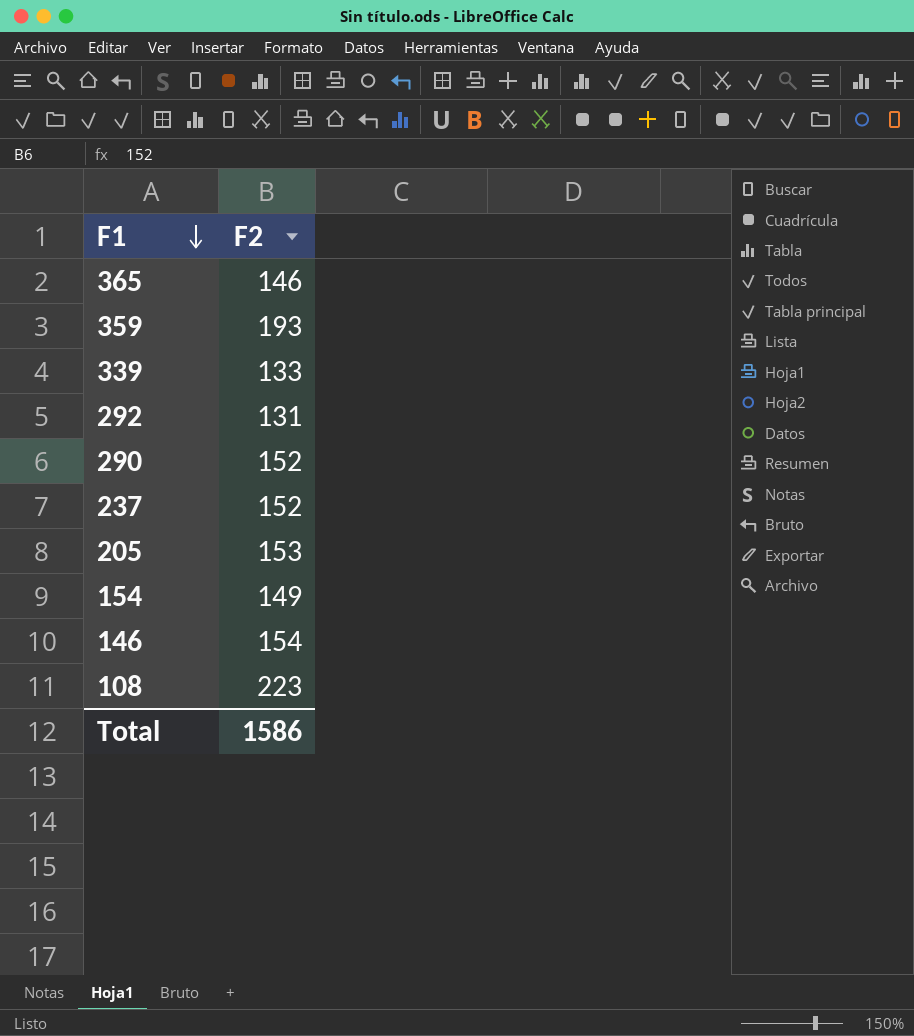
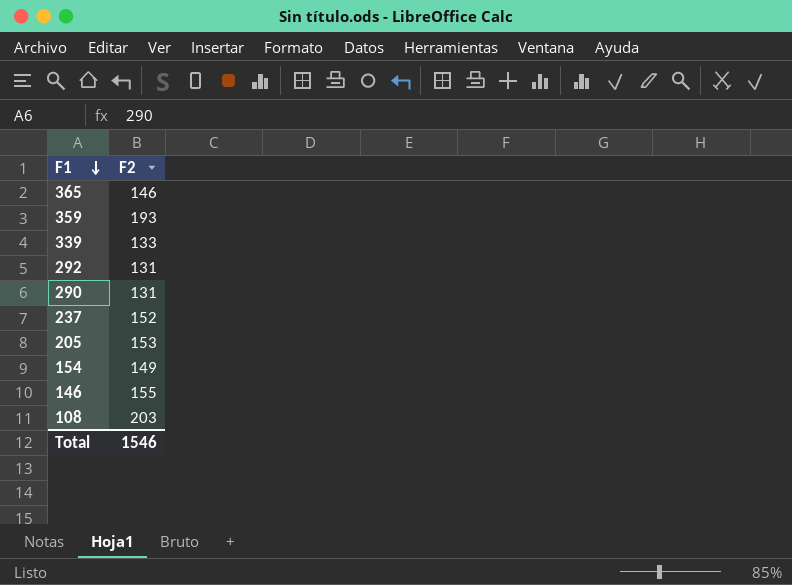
290 | F2: 152 -> 131
146 | F2: 154 -> 155
108 | F2: 223 -> 203
Total | F2: 1586 -> 1546

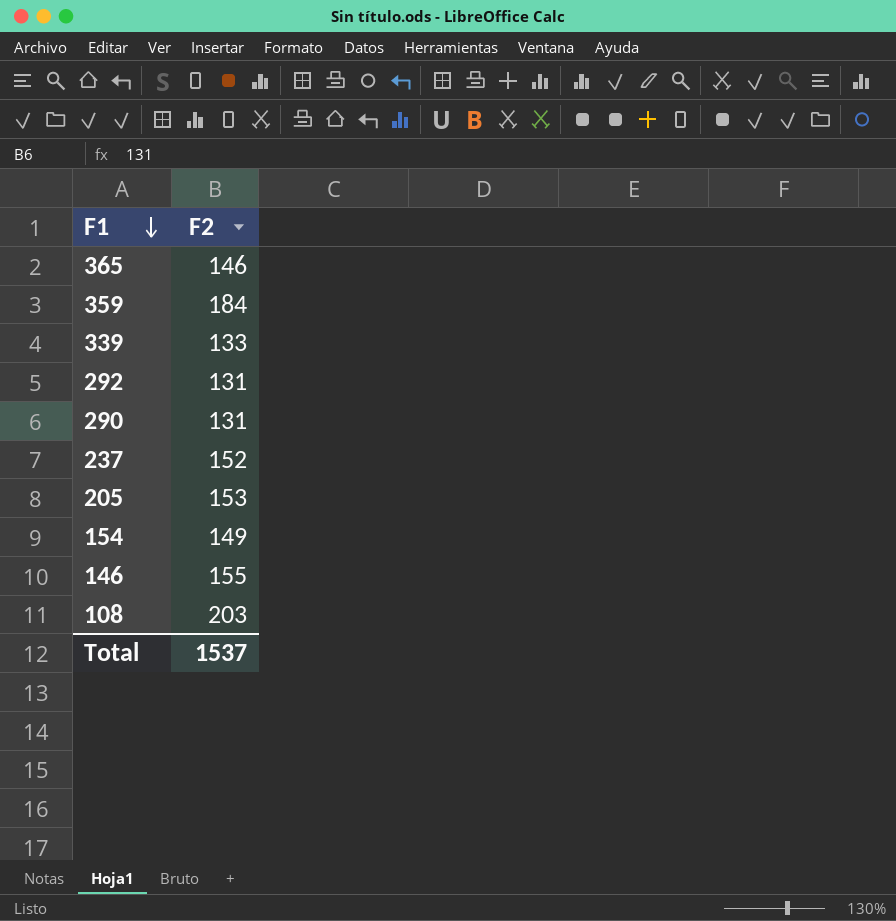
359 | F2: 193 -> 184
Total | F2: 1546 -> 1537

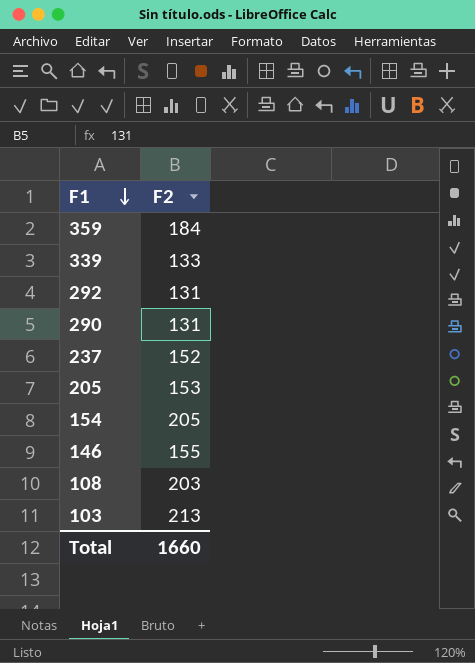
row 365: 146 -> none
154 | F2: 149 -> 205
row 103: none -> 213
Total | F2: 1537 -> 1660

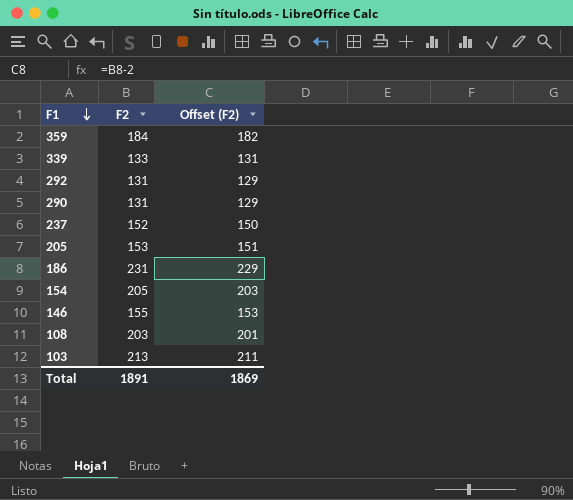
column Offset (F2) | formula: none -> [F2] - 2
row 186: none -> 231 | 229
Total | F2: 1660 -> 1891

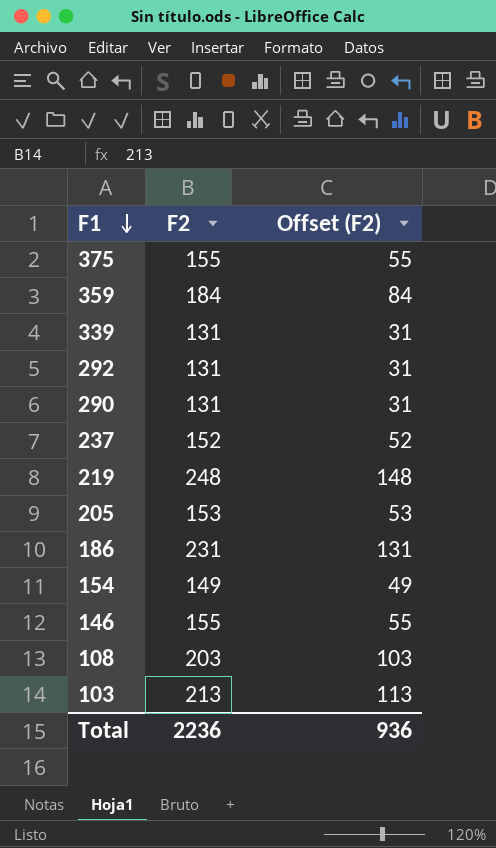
column Offset (F2) | formula: [F2] - 2 -> [F2] - 100
row 375: none -> 155 | 55
339 | F2: 133 -> 131
row 219: none -> 248 | 148
154 | F2: 205 -> 149
Total | F2: 1891 -> 2236
Total | Offset (F2): 1869 -> 936

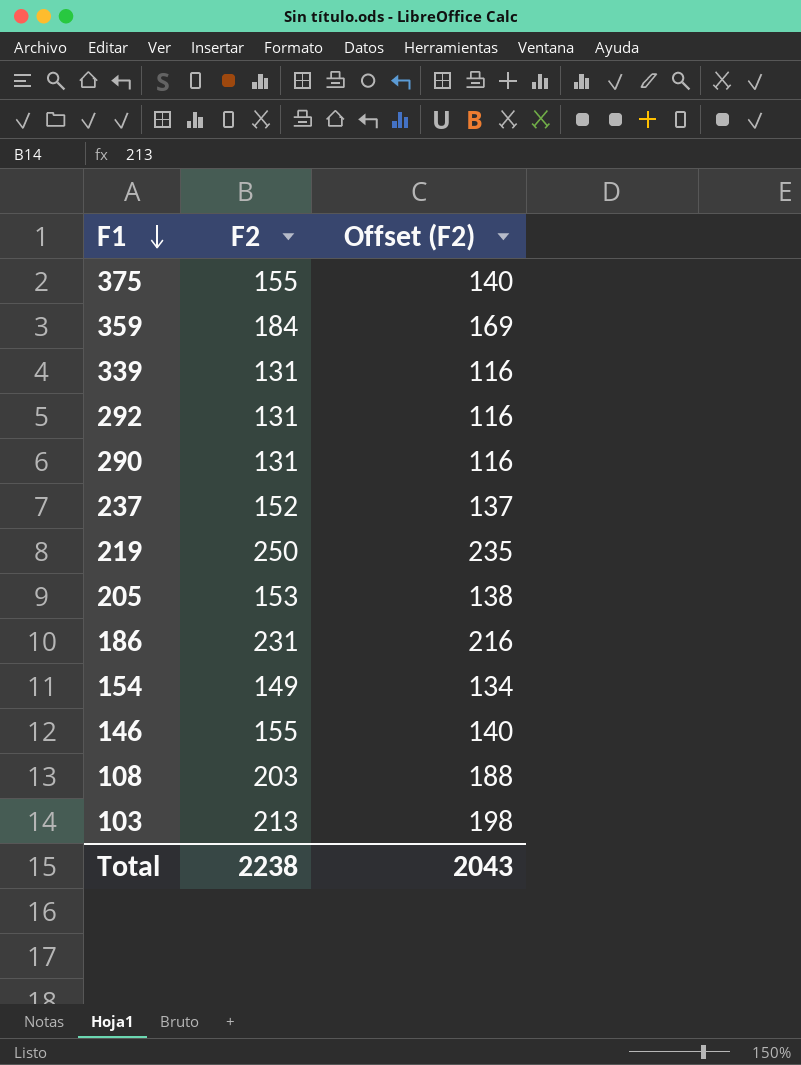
column Offset (F2) | formula: [F2] - 100 -> [F2] - 15
219 | F2: 248 -> 250
Total | F2: 2236 -> 2238
Total | Offset (F2): 936 -> 2043

